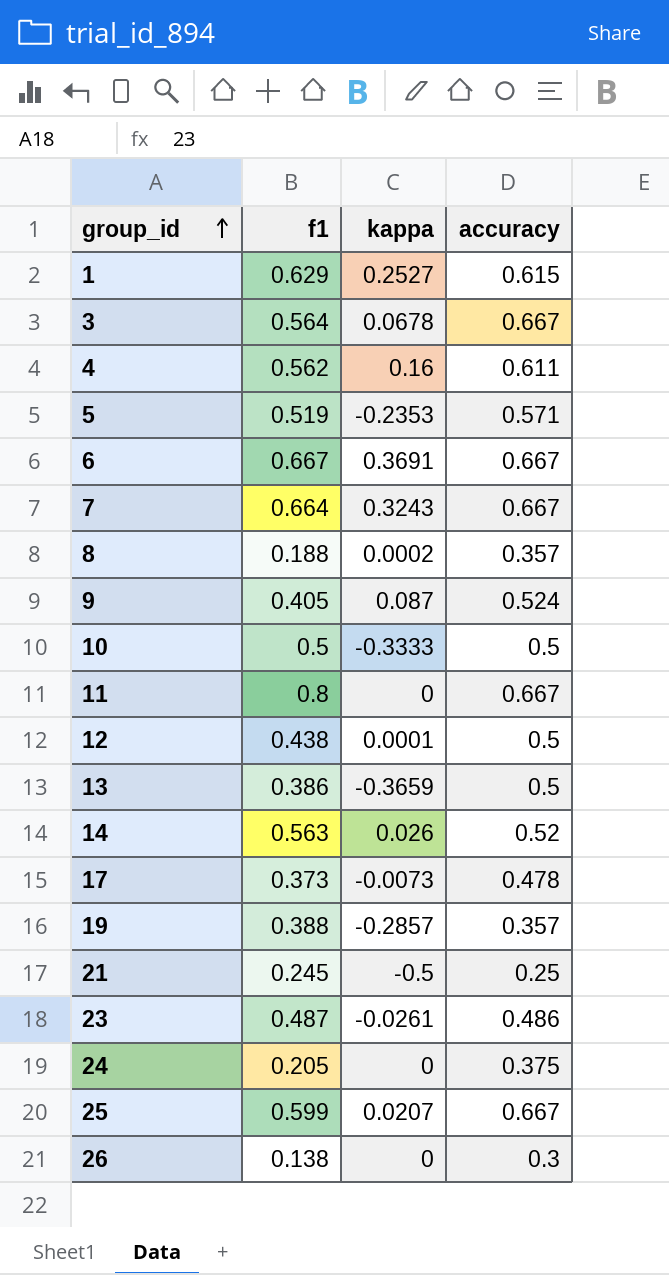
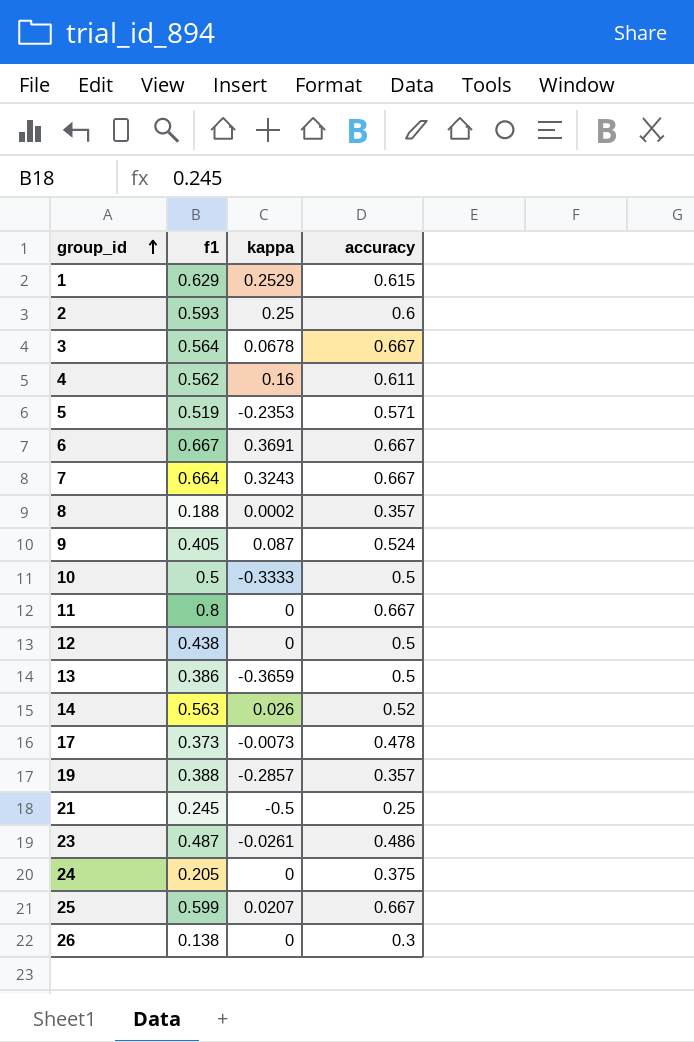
1 | kappa: 0.2527 -> 0.2529
row 2: none -> 0.593 | 0.25 | 0.6
12 | kappa: 0.0001 -> 0

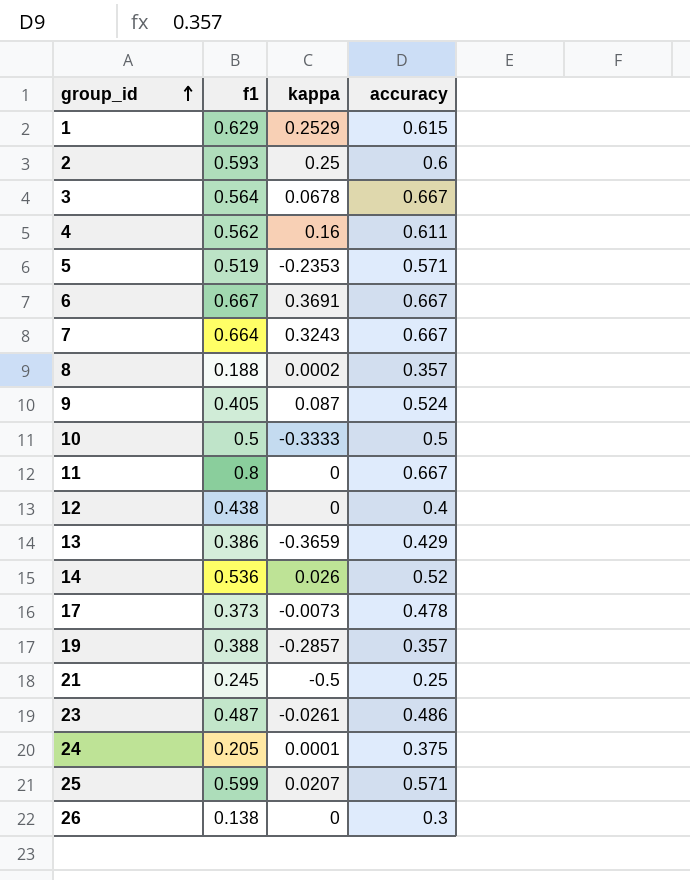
12 | accuracy: 0.5 -> 0.4
13 | accuracy: 0.5 -> 0.429
14 | f1: 0.563 -> 0.536
24 | kappa: 0 -> 0.0001
25 | accuracy: 0.667 -> 0.571

